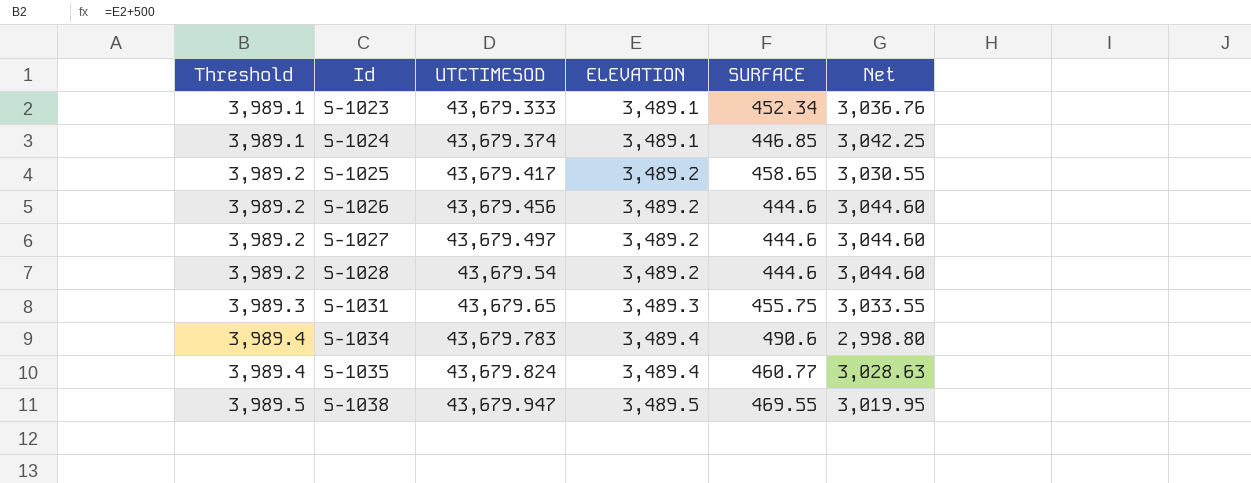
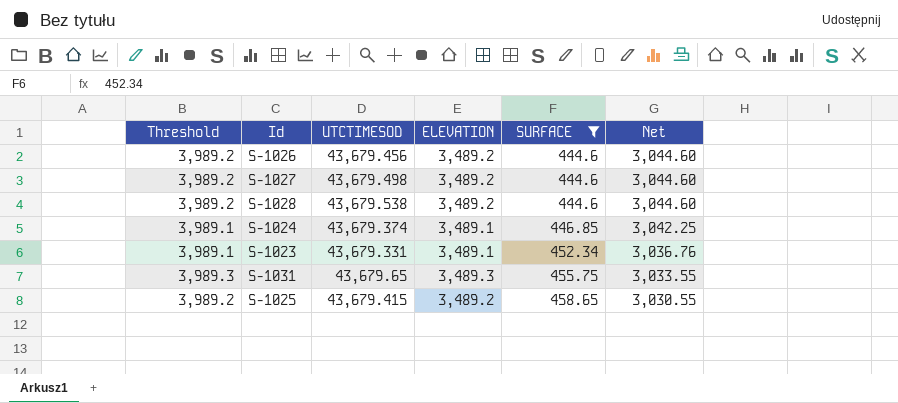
filter: none -> SURFACE <= 458.65
row order: Threshold ascending -> SURFACE ascending
S-1027 | UTCTIMESOD: 43,679.497 -> 43,679.498
S-1028 | UTCTIMESOD: 43,679.54 -> 43,679.538
S-1023 | UTCTIMESOD: 43,679.333 -> 43,679.331
S-1025 | UTCTIMESOD: 43,679.417 -> 43,679.415

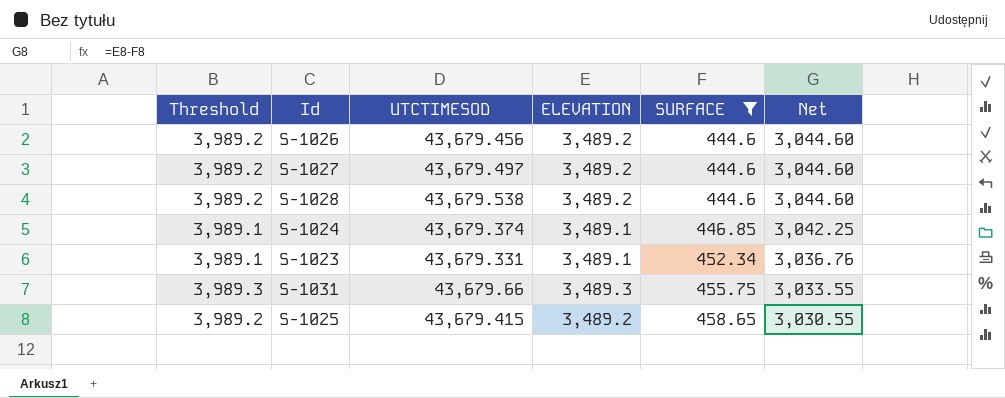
S-1027 | UTCTIMESOD: 43,679.498 -> 43,679.497
S-1031 | UTCTIMESOD: 43,679.65 -> 43,679.66

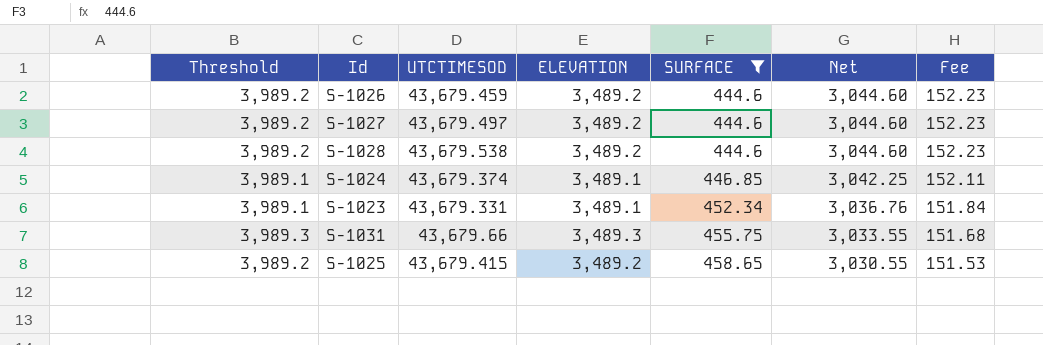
column Fee | formula: none -> [Net] * 0.05
S-1026 | UTCTIMESOD: 43,679.456 -> 43,679.459

